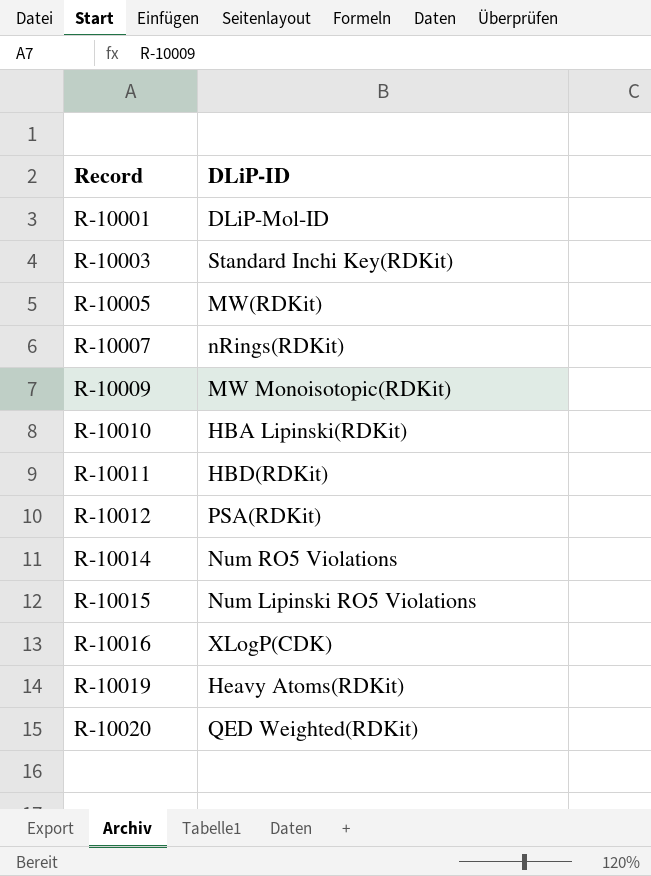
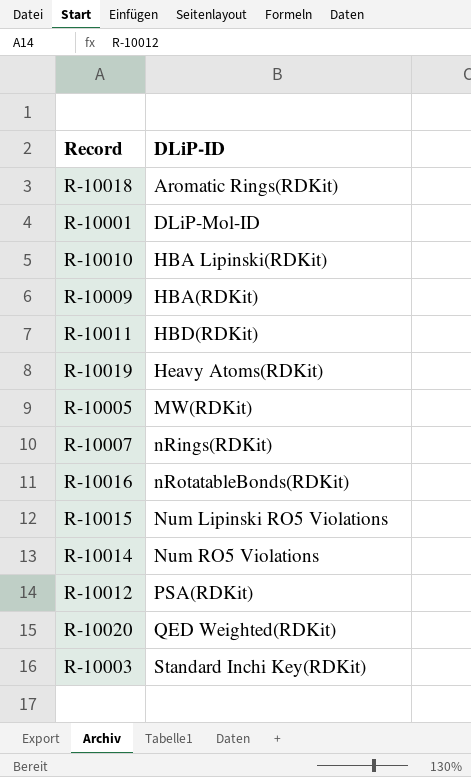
row order: Record ascending -> DLiP-ID ascending
row R-10018: none -> Aromatic Rings(RDKit)
R-10009 | DLiP-ID: MW Monoisotopic(RDKit) -> HBA(RDKit)
R-10016 | DLiP-ID: XLogP(CDK) -> nRotatableBonds(RDKit)

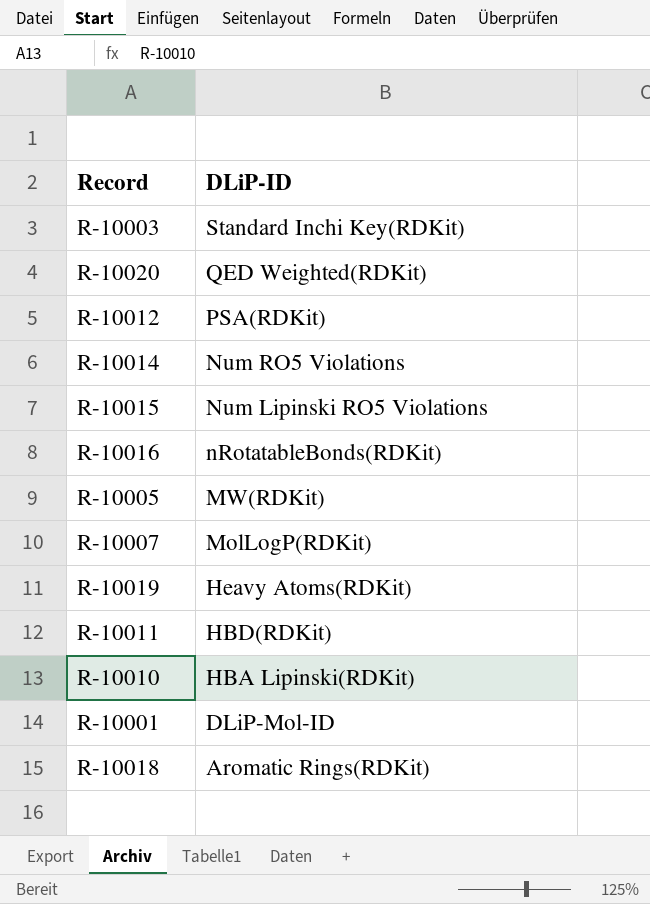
row order: DLiP-ID ascending -> DLiP-ID descending
row R-10009: HBA(RDKit) -> none
R-10007 | DLiP-ID: nRings(RDKit) -> MolLogP(RDKit)

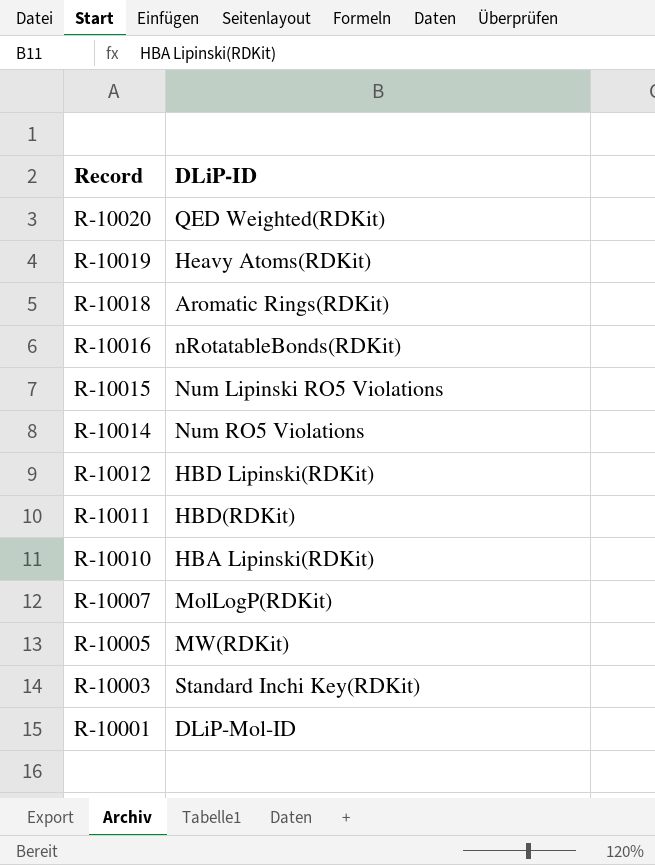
row order: DLiP-ID descending -> Record descending
R-10012 | DLiP-ID: PSA(RDKit) -> HBD Lipinski(RDKit)

